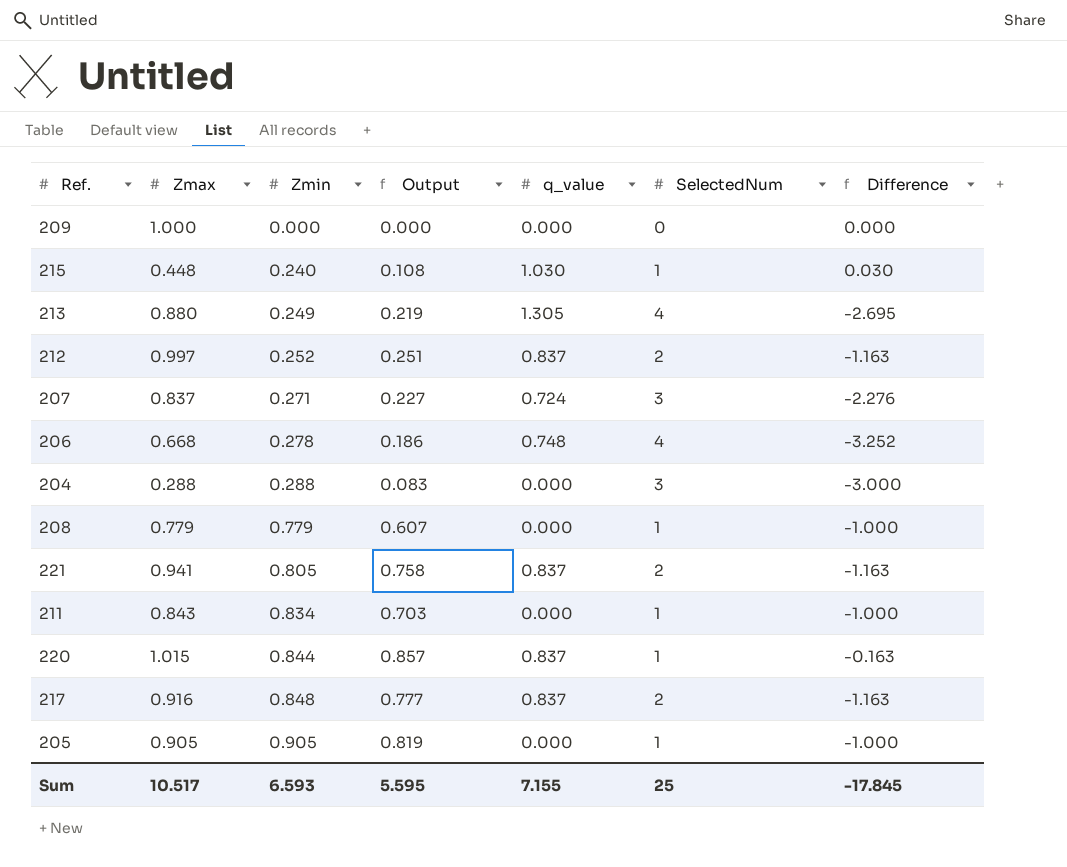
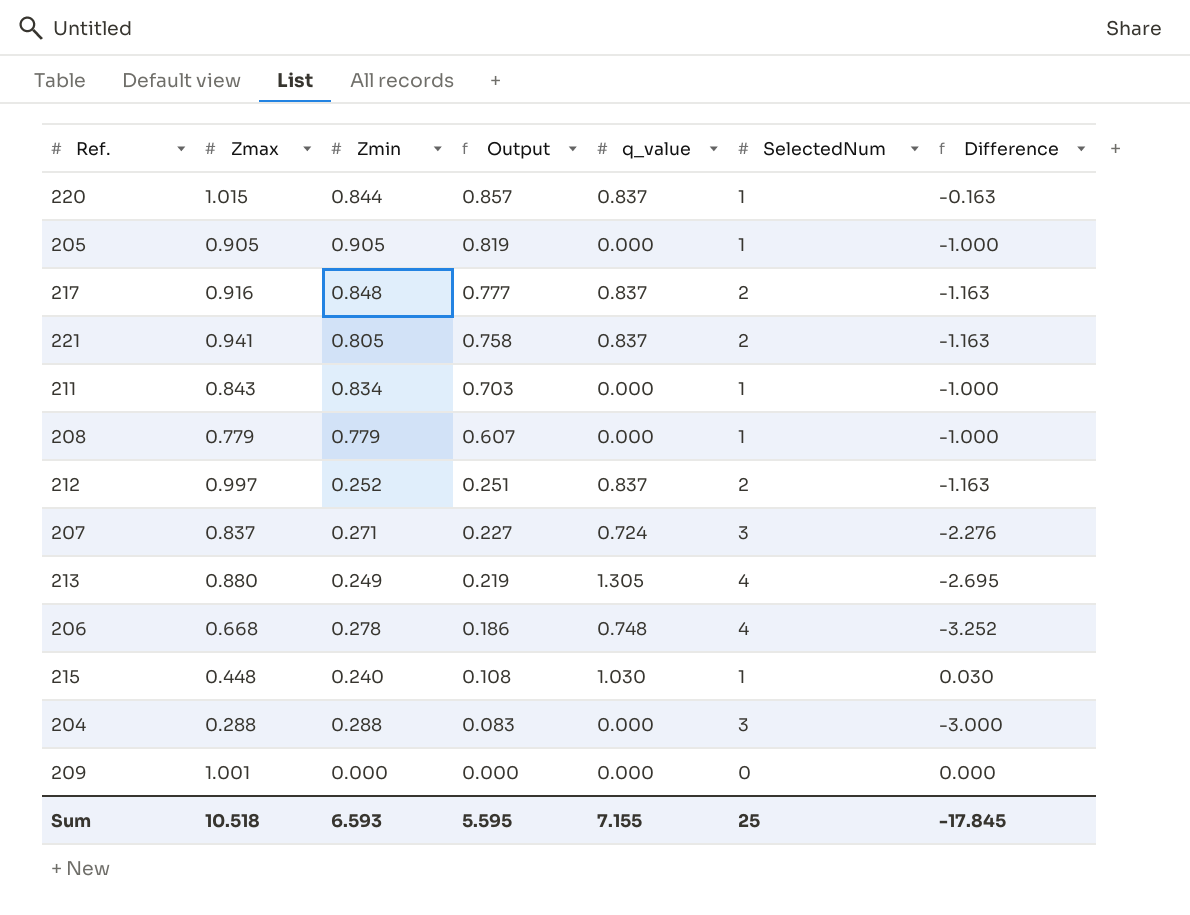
row order: Zmin ascending -> Output descending
209 | Zmax: 1.000 -> 1.001
Sum | Zmax: 10.517 -> 10.518

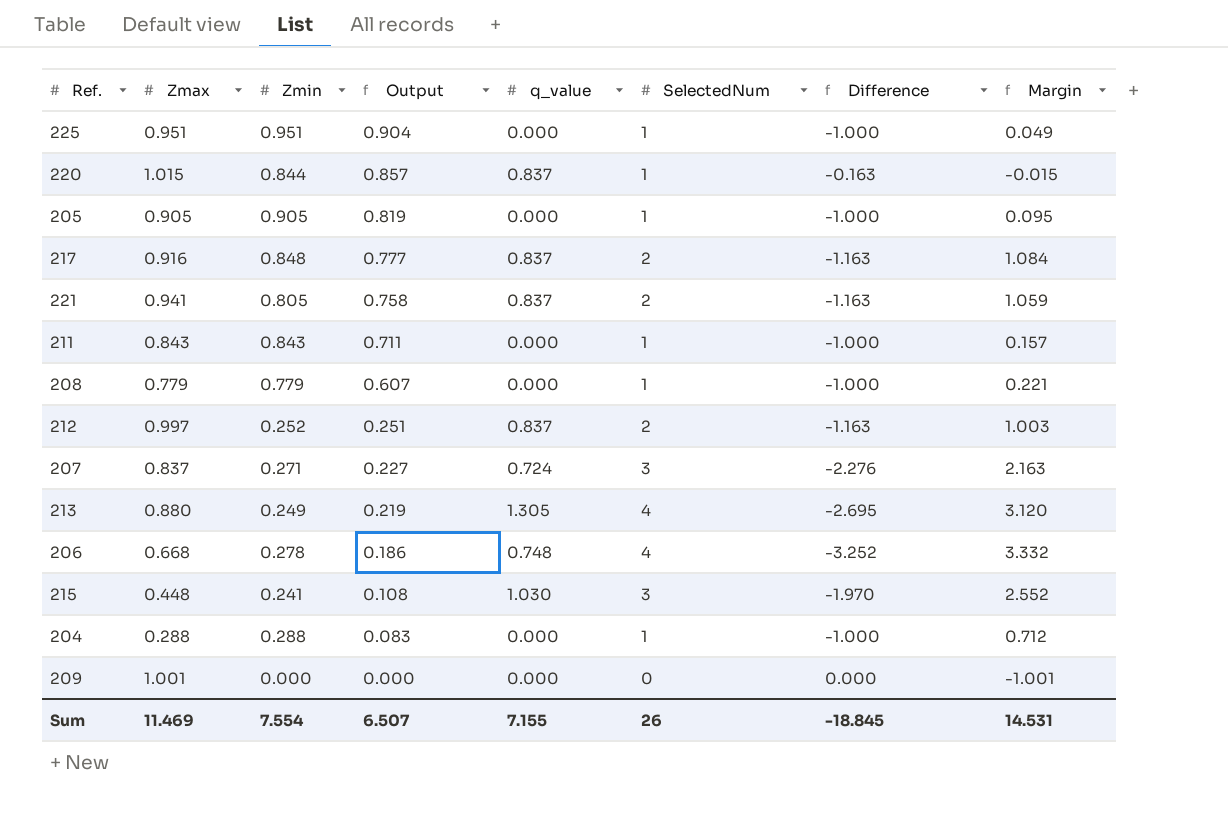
column Margin | formula: none -> [SelectedNum] - [Zmax]
row 225: none -> 0.951 | 0.951 | 0.904 | 0.000 | 1 | -1.000 | 0.049
211 | Zmin: 0.834 -> 0.843
211 | Output: 0.703 -> 0.711
215 | Zmin: 0.240 -> 0.241
215 | SelectedNum: 1 -> 3
215 | Difference: 0.030 -> -1.970
204 | SelectedNum: 3 -> 1
204 | Difference: -3.000 -> -1.000
Sum | Zmax: 10.518 -> 11.469
Sum | Zmin: 6.593 -> 7.554
Sum | Output: 5.595 -> 6.507
Sum | SelectedNum: 25 -> 26
Sum | Difference: -17.845 -> -18.845

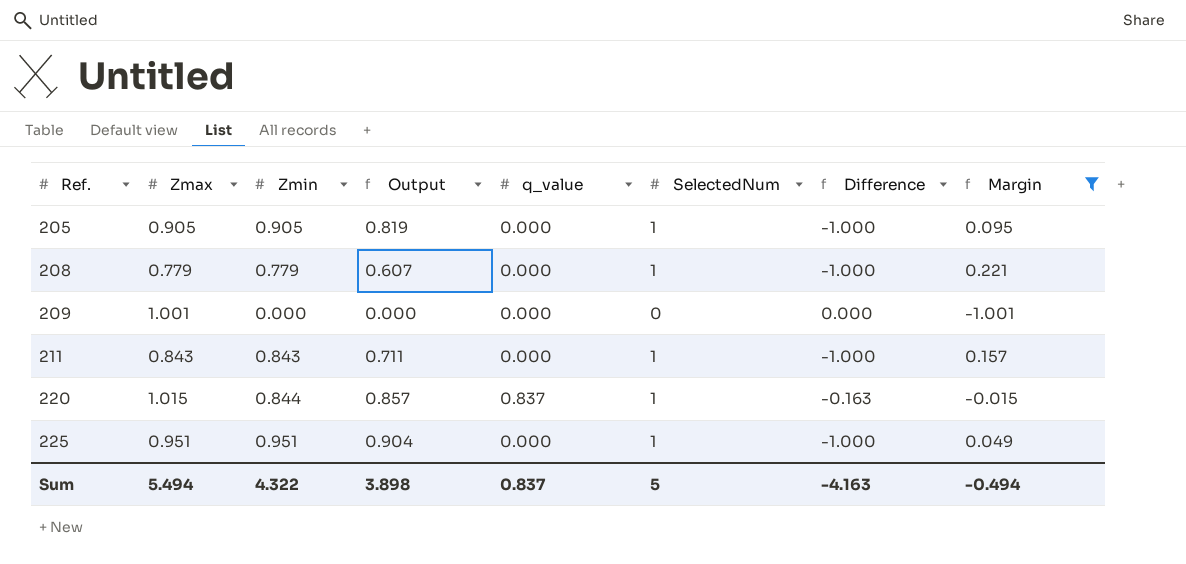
filter: none -> Margin <= 0.221
row order: Output descending -> Ref. ascending
Sum | Zmax: 11.469 -> 5.494
Sum | Zmin: 7.554 -> 4.322
Sum | Output: 6.507 -> 3.898
Sum | q_value: 7.155 -> 0.837
Sum | SelectedNum: 26 -> 5
Sum | Difference: -18.845 -> -4.163
Sum | Margin: 14.531 -> -0.494

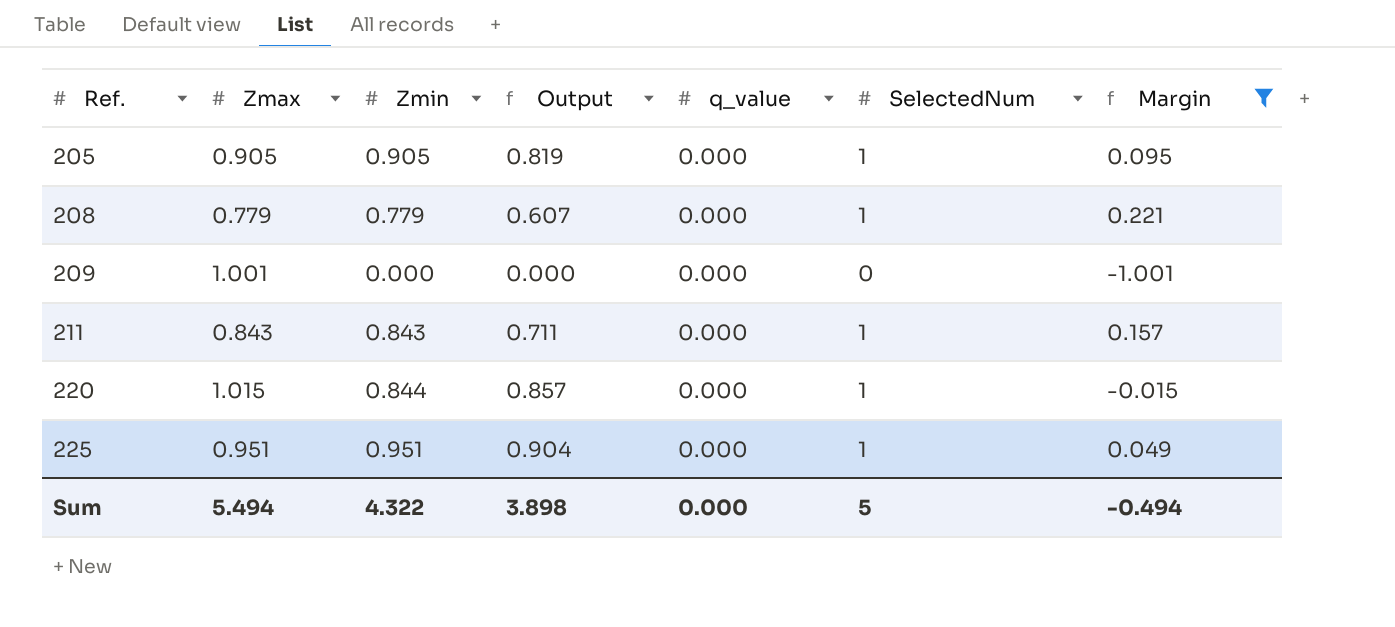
column Difference | formula: [q_value] - [SelectedNum] -> none
220 | q_value: 0.837 -> 0.000
Sum | q_value: 0.837 -> 0.000

